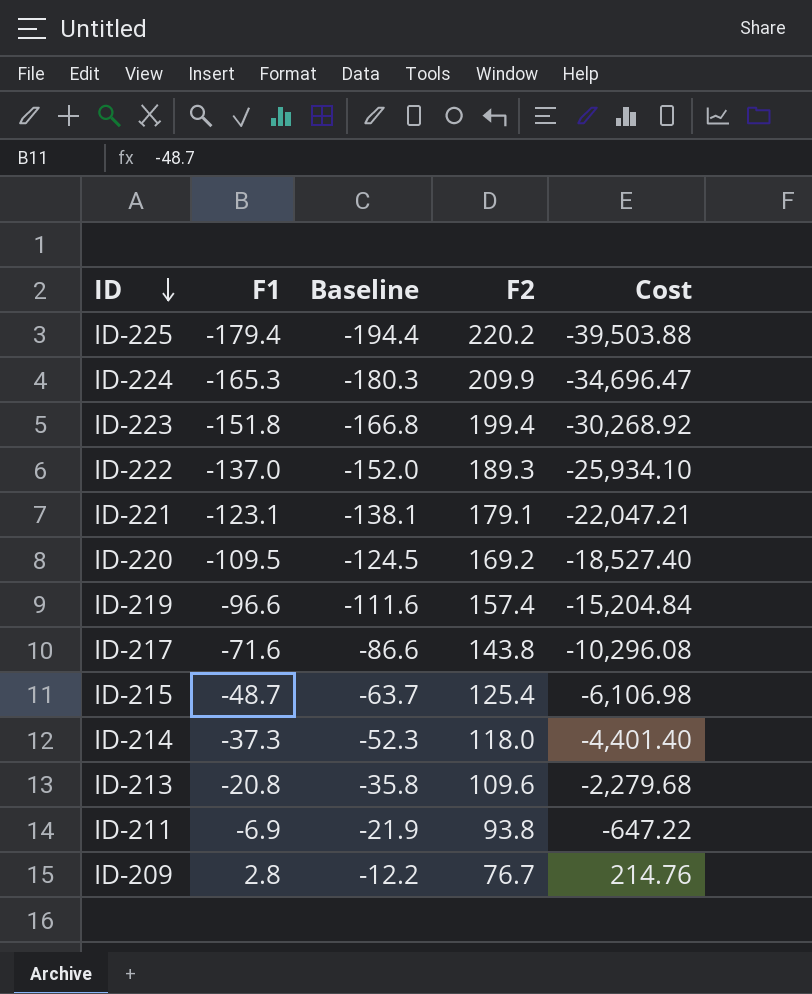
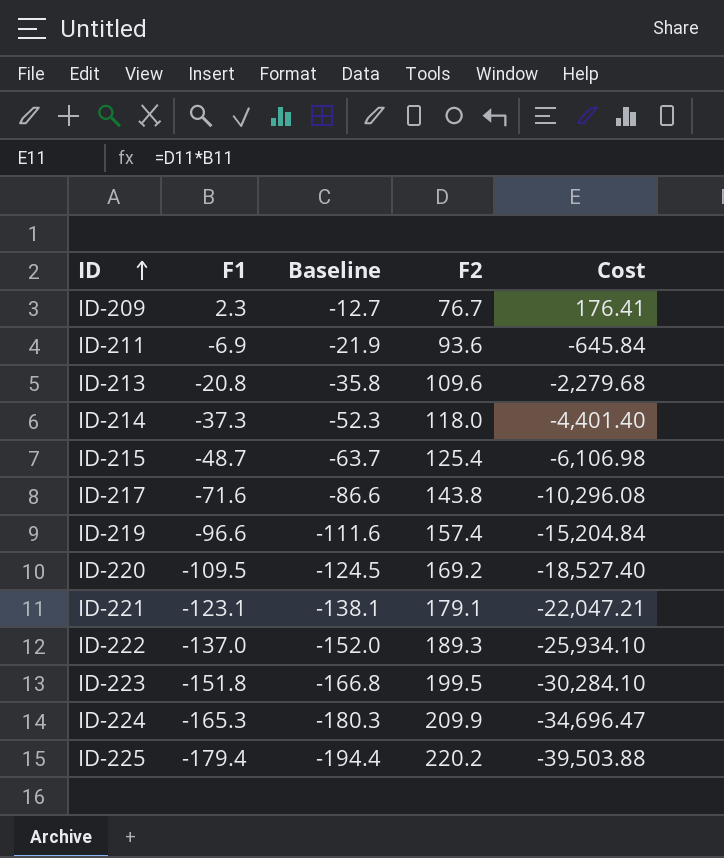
row order: ID descending -> ID ascending
ID-209 | F1: 2.8 -> 2.3
ID-209 | Baseline: -12.2 -> -12.7
ID-209 | Cost: 214.76 -> 176.41
ID-211 | F2: 93.8 -> 93.6
ID-211 | Cost: -647.22 -> -645.84
ID-223 | F2: 199.4 -> 199.5
ID-223 | Cost: -30,268.92 -> -30,284.10

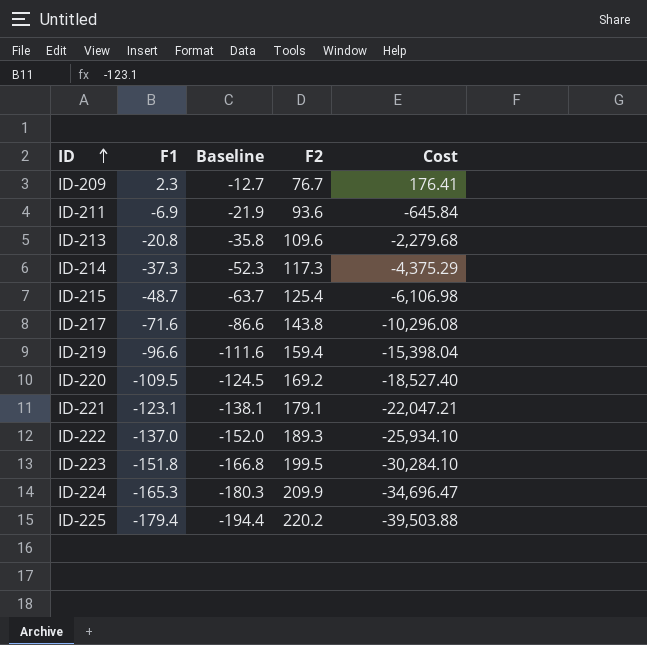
ID-214 | F2: 118.0 -> 117.3
ID-214 | Cost: -4,401.40 -> -4,375.29
ID-219 | F2: 157.4 -> 159.4
ID-219 | Cost: -15,204.84 -> -15,398.04

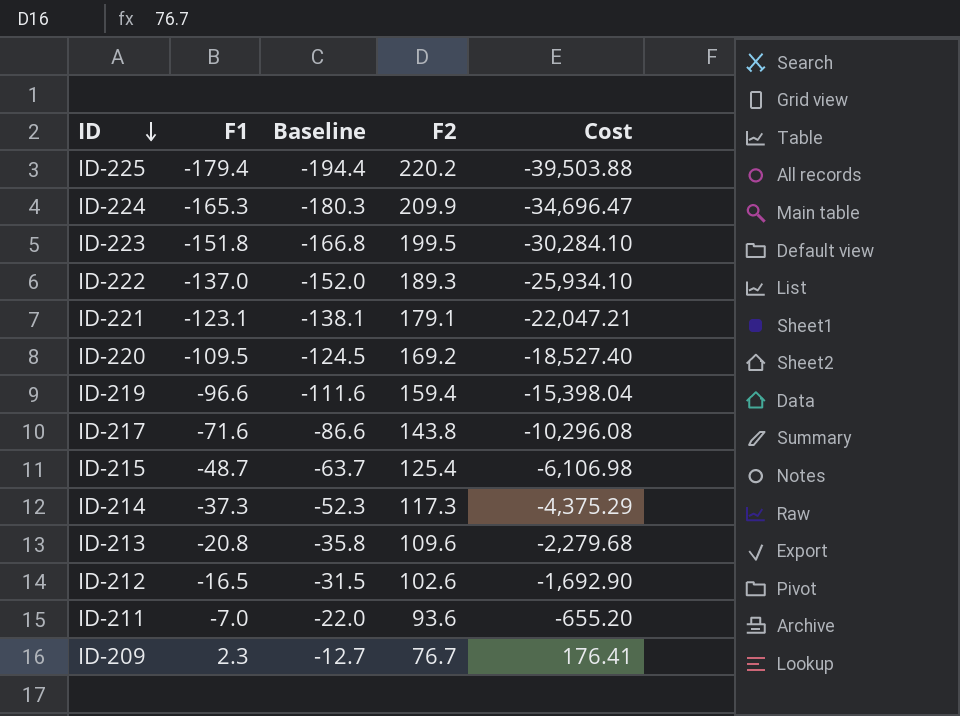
row order: ID ascending -> ID descending
row ID-212: none -> -16.5 | -31.5 | 102.6 | -1,692.90
ID-211 | F1: -6.9 -> -7.0
ID-211 | Baseline: -21.9 -> -22.0
ID-211 | Cost: -645.84 -> -655.20

